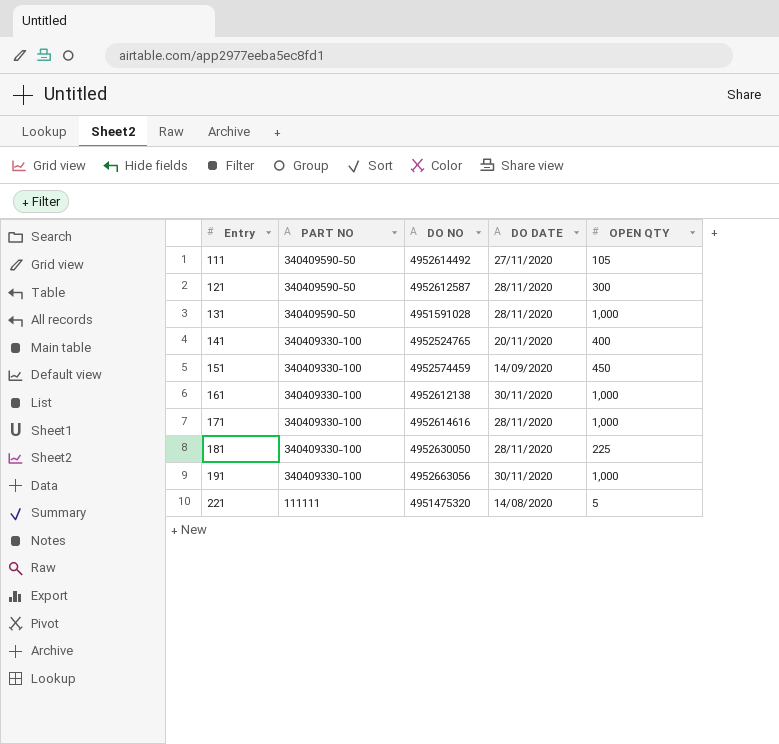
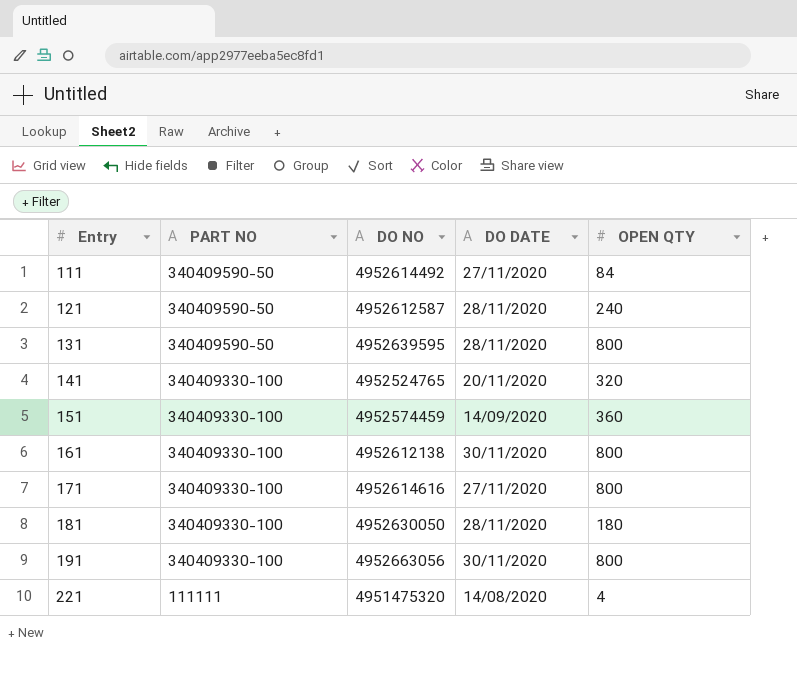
111 | OPEN QTY: 105 -> 84
121 | OPEN QTY: 300 -> 240
131 | DO NO: 4951591028 -> 4952639595
131 | OPEN QTY: 1,000 -> 800
141 | OPEN QTY: 400 -> 320
151 | OPEN QTY: 450 -> 360
161 | OPEN QTY: 1,000 -> 800
171 | DO DATE: 28/11/2020 -> 27/11/2020
171 | OPEN QTY: 1,000 -> 800
181 | OPEN QTY: 225 -> 180
191 | OPEN QTY: 1,000 -> 800
221 | OPEN QTY: 5 -> 4

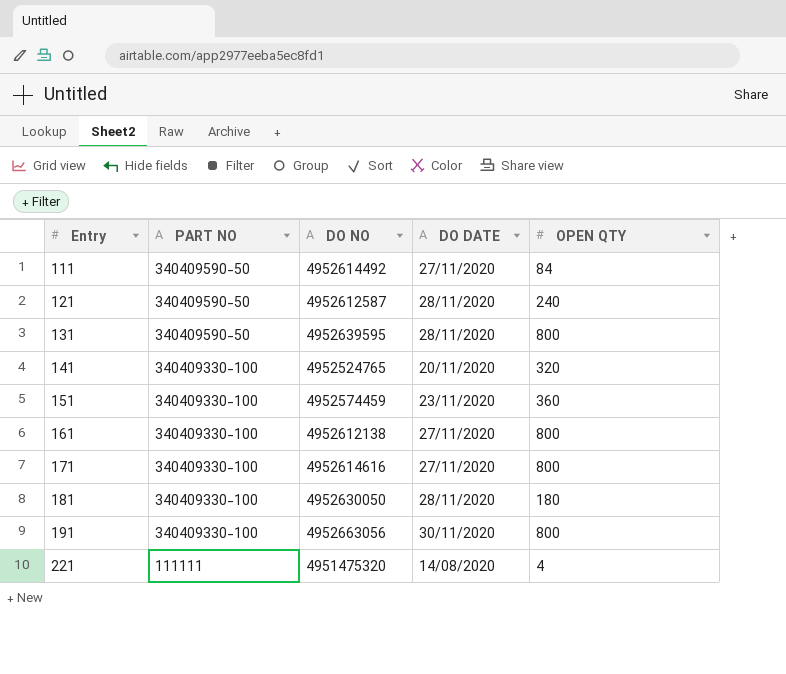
151 | DO DATE: 14/09/2020 -> 23/11/2020
161 | DO DATE: 30/11/2020 -> 27/11/2020

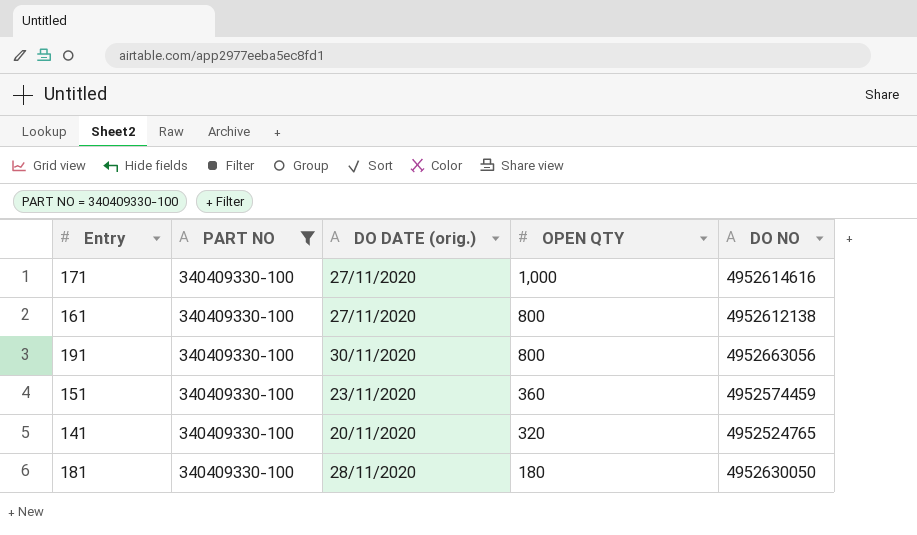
filter: none -> PART NO = 340409330-100
row order: Entry ascending -> OPEN QTY descending
column name: DO DATE -> DO DATE (orig.)
column DO NO | position: 3 -> 5
171 | OPEN QTY: 800 -> 1,000

